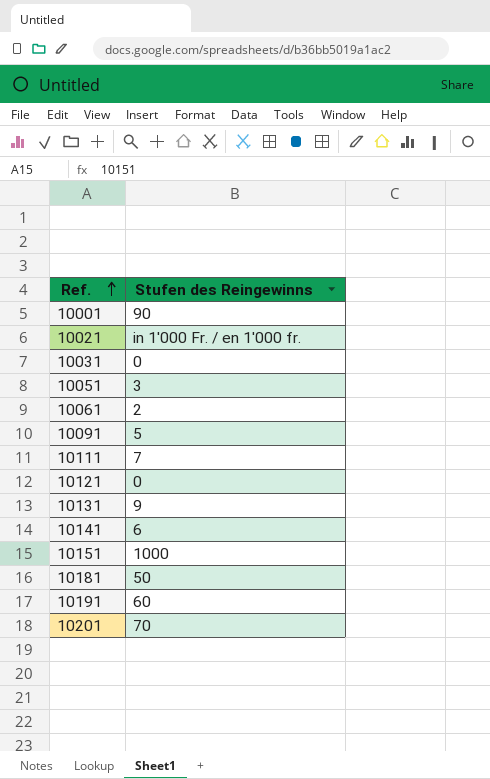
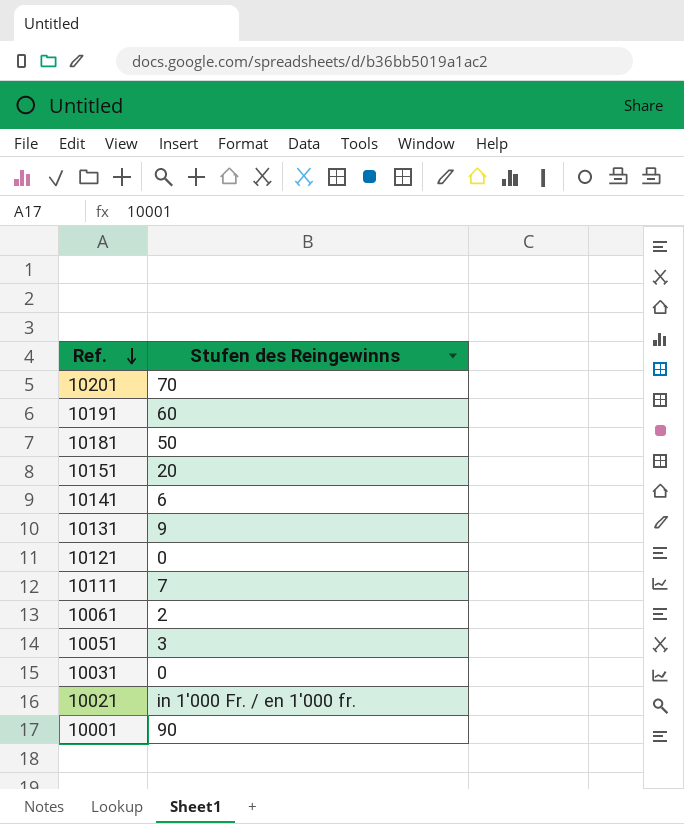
row order: Ref. ascending -> Ref. descending
row 10091: 5 -> none
10151 | Stufen des Reingewinns: 1000 -> 20

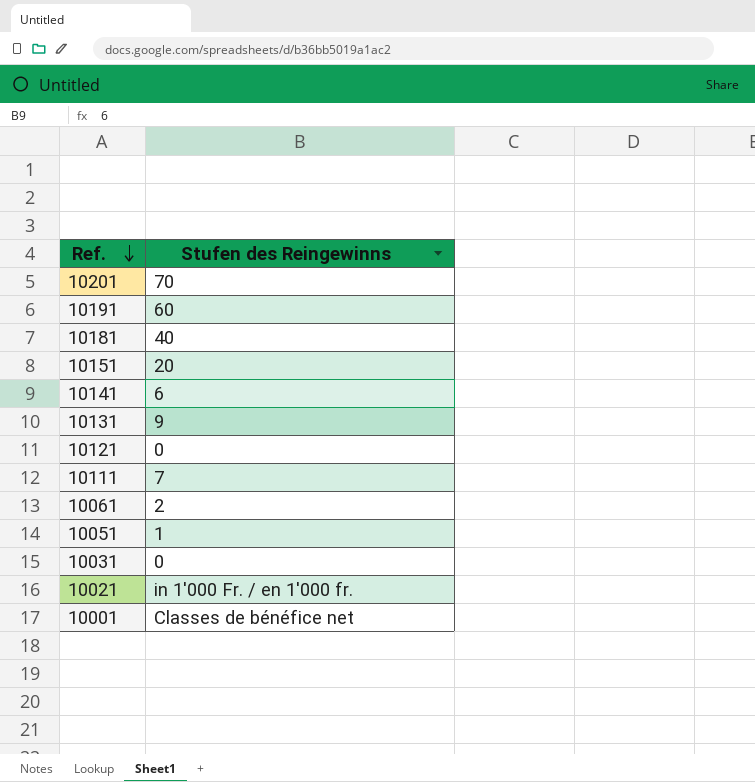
10181 | Stufen des Reingewinns: 50 -> 40
10051 | Stufen des Reingewinns: 3 -> 1
10001 | Stufen des Reingewinns: 90 -> Classes de bénéfice net

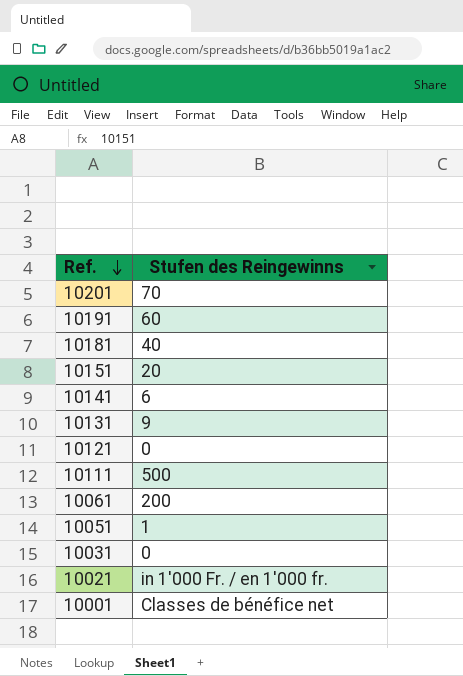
10111 | Stufen des Reingewinns: 7 -> 500
10061 | Stufen des Reingewinns: 2 -> 200

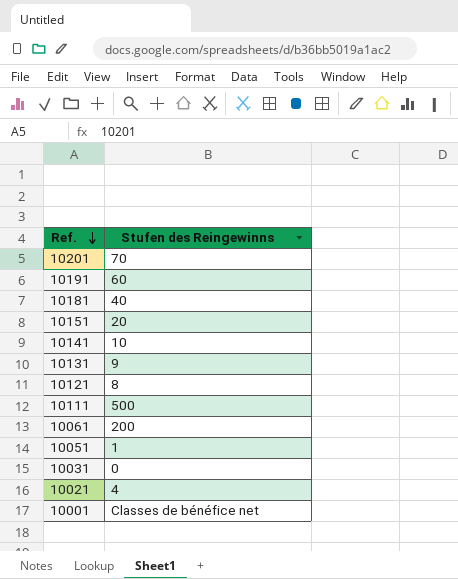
10141 | Stufen des Reingewinns: 6 -> 10
10121 | Stufen des Reingewinns: 0 -> 8
10021 | Stufen des Reingewinns: in 1'000 Fr. / en 1'000 fr. -> 4

